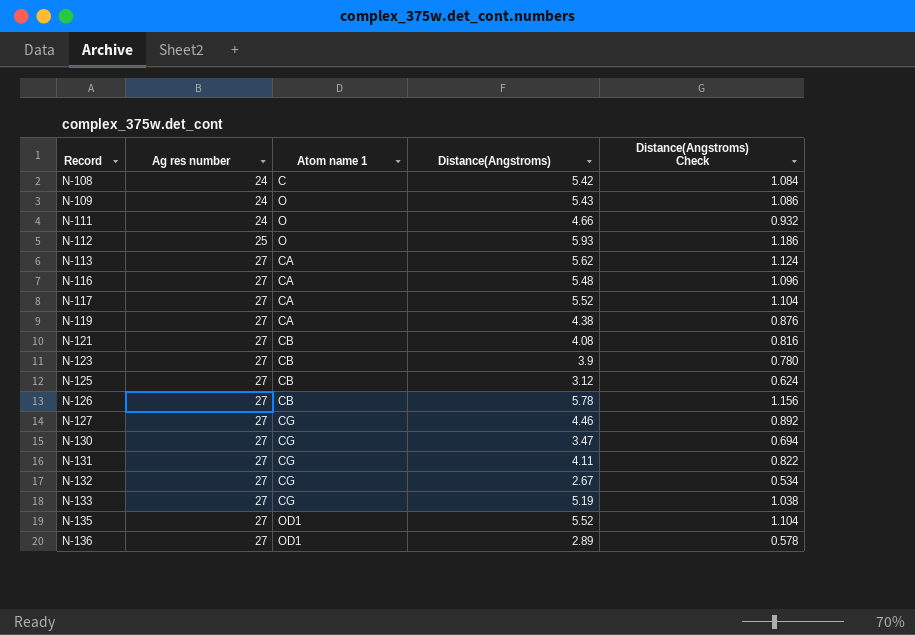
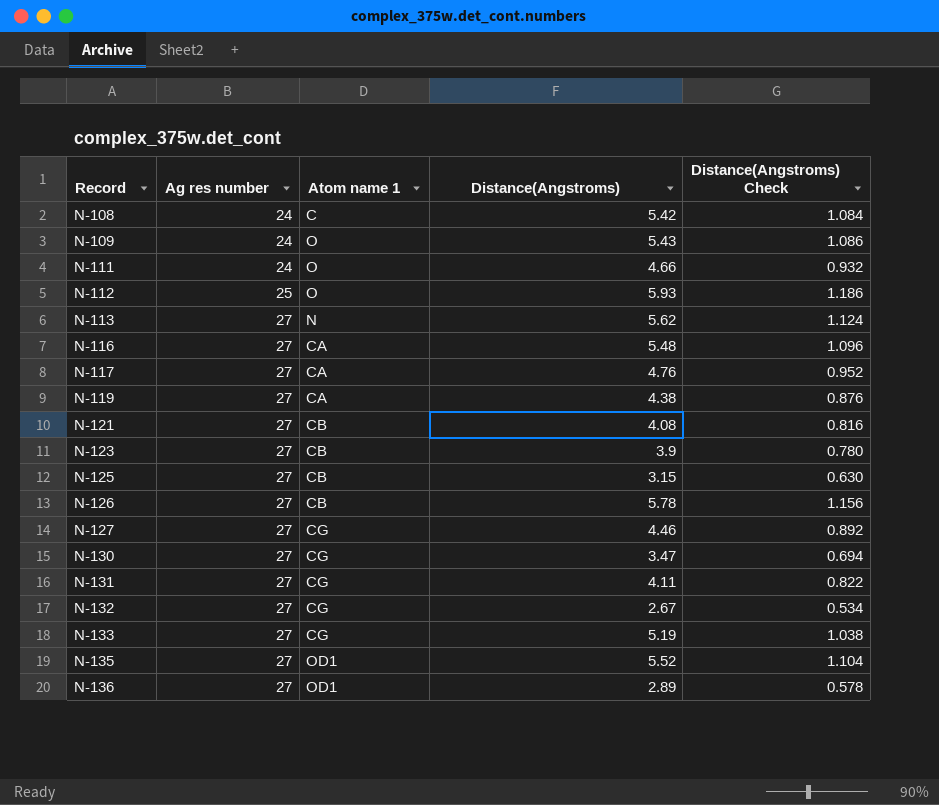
N-113 | Atom name 1: CA -> N
N-117 | Distance(Angstroms): 5.52 -> 4.76
N-117 | Distance(Angstroms) Check: 1.104 -> 0.952
N-125 | Distance(Angstroms): 3.12 -> 3.15
N-125 | Distance(Angstroms) Check: 0.624 -> 0.630

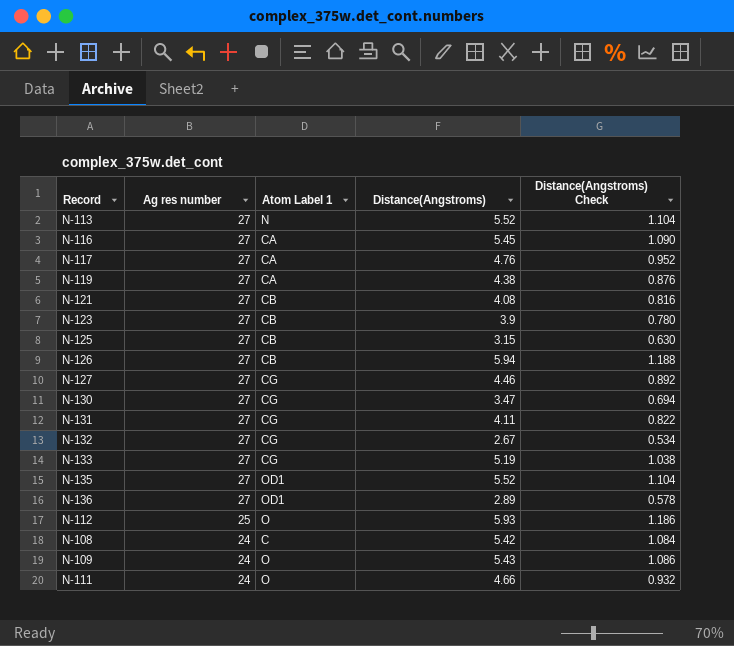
row order: Record ascending -> Ag res number descending
column name: Atom name 1 -> Atom Label 1
N-113 | Distance(Angstroms): 5.62 -> 5.52
N-113 | Distance(Angstroms) Check: 1.124 -> 1.104
N-116 | Distance(Angstroms): 5.48 -> 5.45
N-116 | Distance(Angstroms) Check: 1.096 -> 1.090
N-126 | Distance(Angstroms): 5.78 -> 5.94
N-126 | Distance(Angstroms) Check: 1.156 -> 1.188

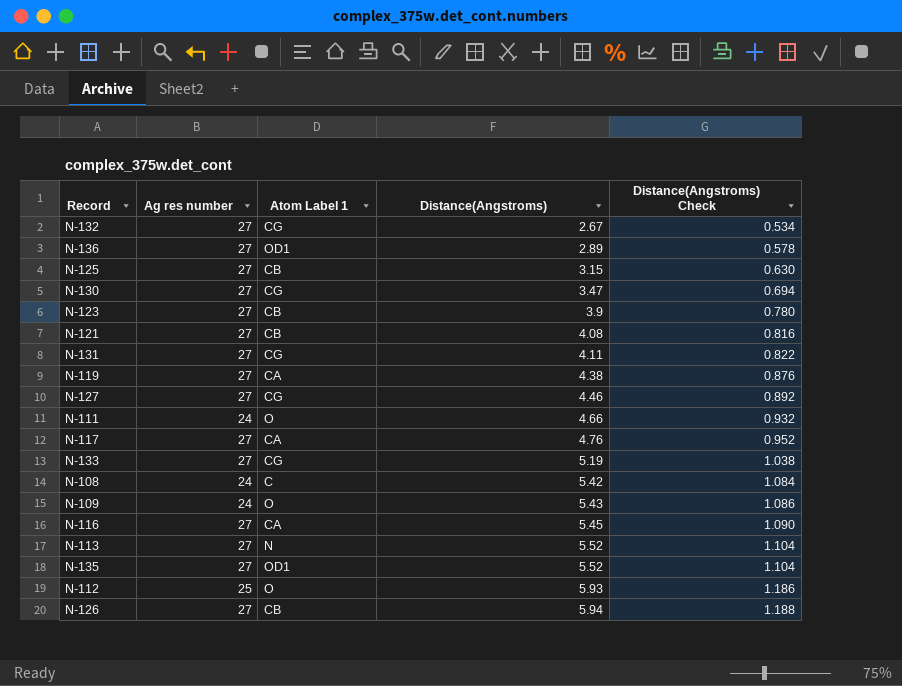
row order: Ag res number descending -> Distance(Angstroms) ascending

